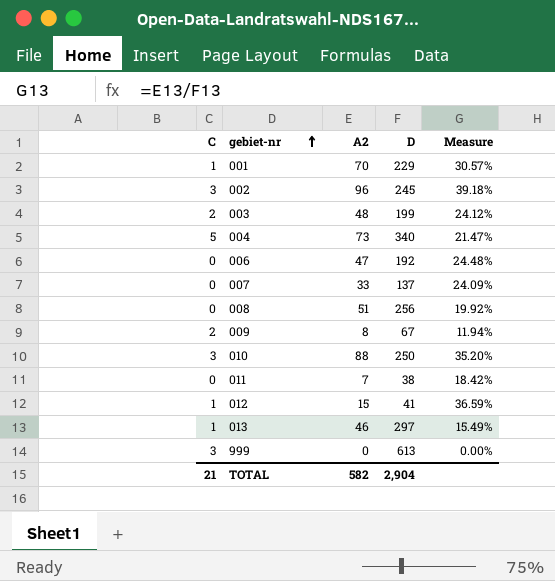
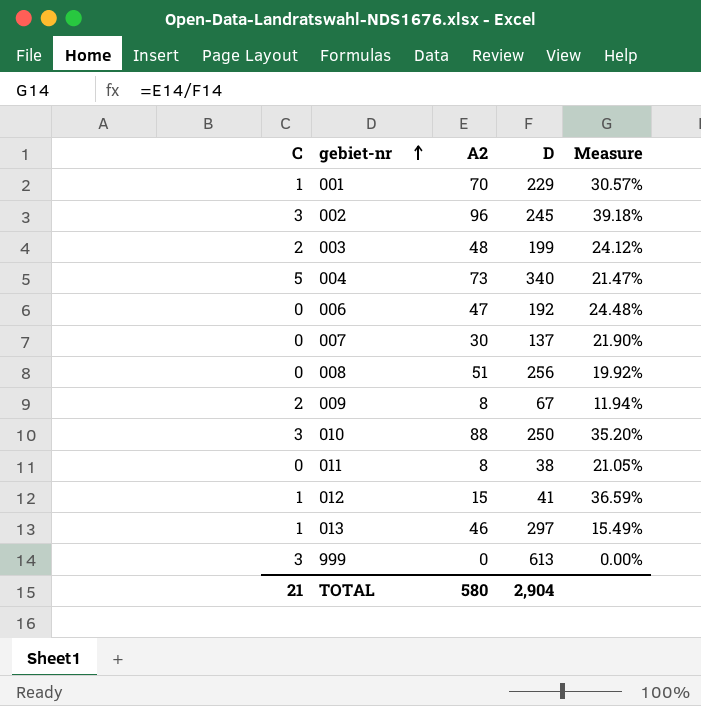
007 | A2: 33 -> 30
007 | Measure: 24.09% -> 21.90%
011 | A2: 7 -> 8
011 | Measure: 18.42% -> 21.05%
TOTAL | A2: 582 -> 580

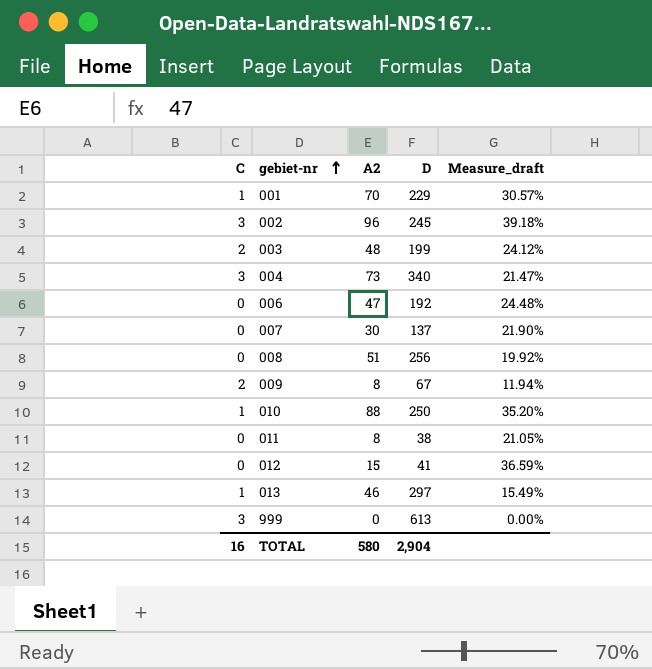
column name: Measure -> Measure_draft
004 | C: 5 -> 3
010 | C: 3 -> 1
012 | C: 1 -> 0
TOTAL | C: 21 -> 16

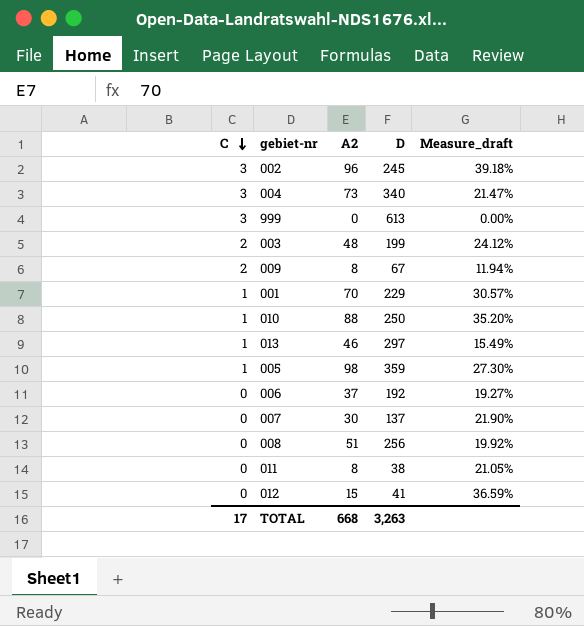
row order: gebiet-nr ascending -> C descending
row 005: none -> 1 | 98 | 359 | 27.30%
006 | A2: 47 -> 37
006 | Measure_draft: 24.48% -> 19.27%
TOTAL | C: 16 -> 17
TOTAL | A2: 580 -> 668
TOTAL | D: 2,904 -> 3,263

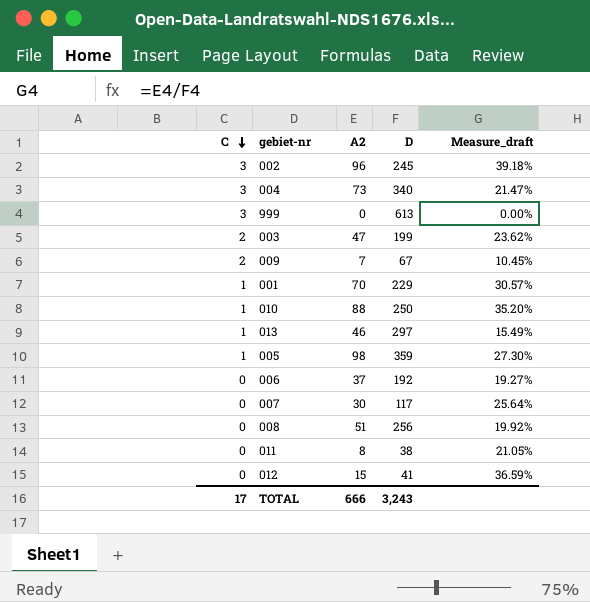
003 | A2: 48 -> 47
003 | Measure_draft: 24.12% -> 23.62%
009 | A2: 8 -> 7
009 | Measure_draft: 11.94% -> 10.45%
007 | D: 137 -> 117
007 | Measure_draft: 21.90% -> 25.64%
TOTAL | A2: 668 -> 666
TOTAL | D: 3,263 -> 3,243

